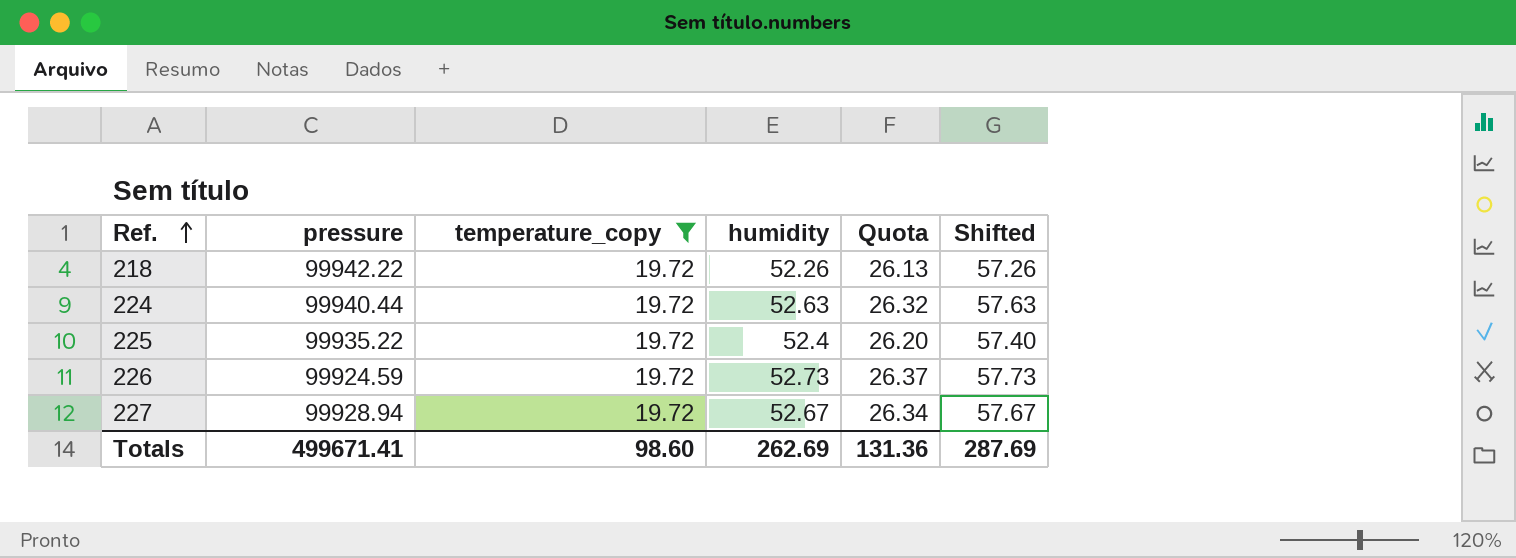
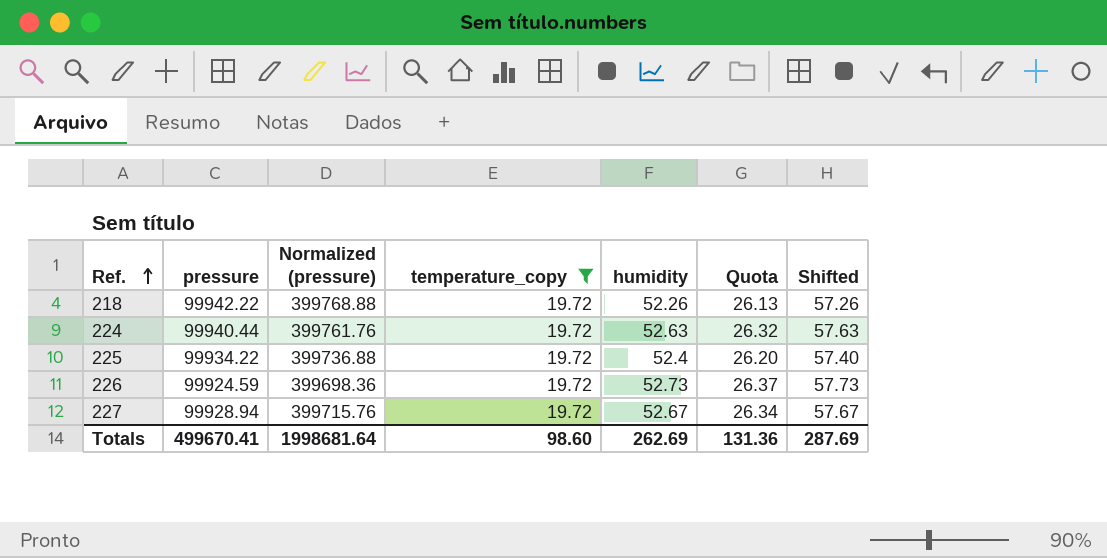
column Normalized (pressure) | formula: none -> [pressure] * 4
225 | pressure: 99935.22 -> 99934.22
Totals | pressure: 499671.41 -> 499670.41

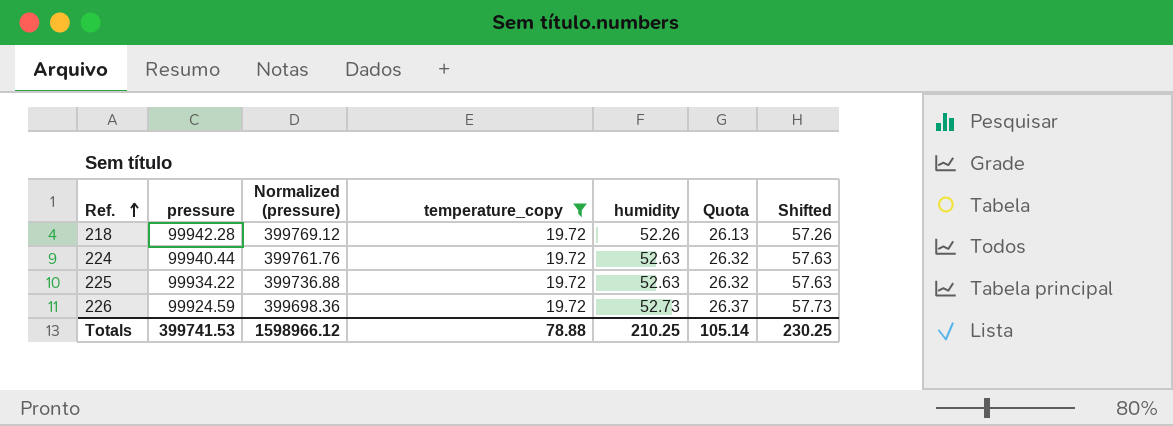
row 227: 99928.94 | 399715.76 | 19.72 | 52.67 | 26.34 | 57.67 -> none
218 | pressure: 99942.22 -> 99942.28
218 | Normalized (pressure): 399768.88 -> 399769.12
225 | humidity: 52.4 -> 52.63
225 | Quota: 26.20 -> 26.32
225 | Shifted: 57.40 -> 57.63
Totals | pressure: 499670.41 -> 399741.53
Totals | Normalized (pressure): 1998681.64 -> 1598966.12
Totals | temperature_copy: 98.60 -> 78.88
Totals | humidity: 262.69 -> 210.25
Totals | Quota: 131.36 -> 105.14
Totals | Shifted: 287.69 -> 230.25

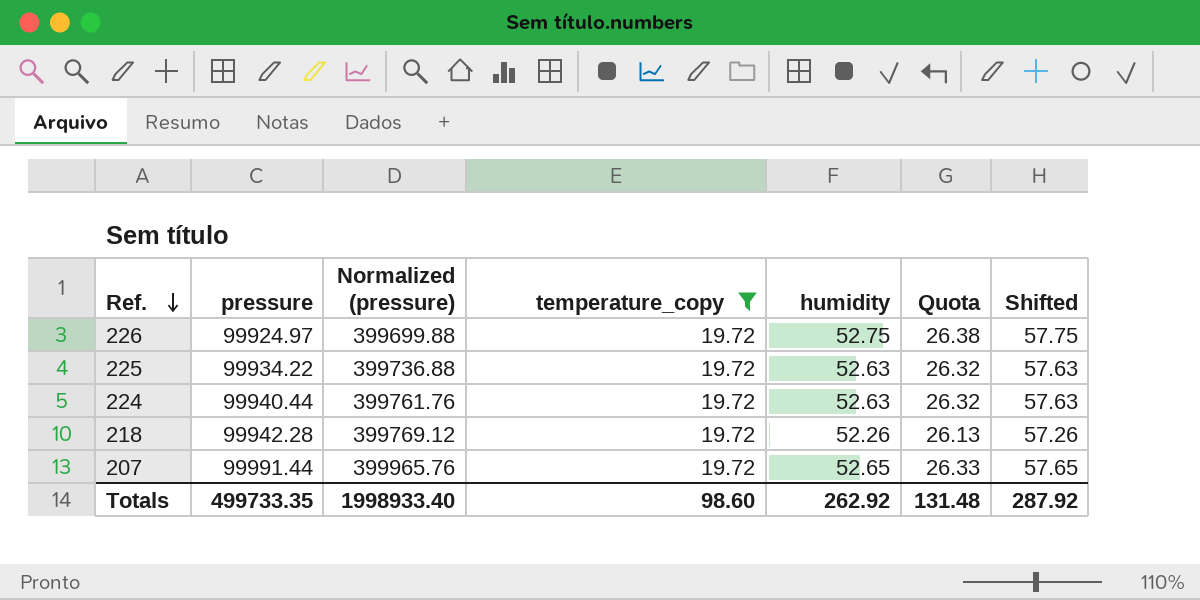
row order: Ref. ascending -> Ref. descending
226 | pressure: 99924.59 -> 99924.97
226 | Normalized (pressure): 399698.36 -> 399699.88
226 | humidity: 52.73 -> 52.75
226 | Quota: 26.37 -> 26.38
226 | Shifted: 57.73 -> 57.75
row 207: none -> 99991.44 | 399965.76 | 19.72 | 52.65 | 26.33 | 57.65
Totals | pressure: 399741.53 -> 499733.35
Totals | Normalized (pressure): 1598966.12 -> 1998933.40
Totals | temperature_copy: 78.88 -> 98.60
Totals | humidity: 210.25 -> 262.92
Totals | Quota: 105.14 -> 131.48
Totals | Shifted: 230.25 -> 287.92

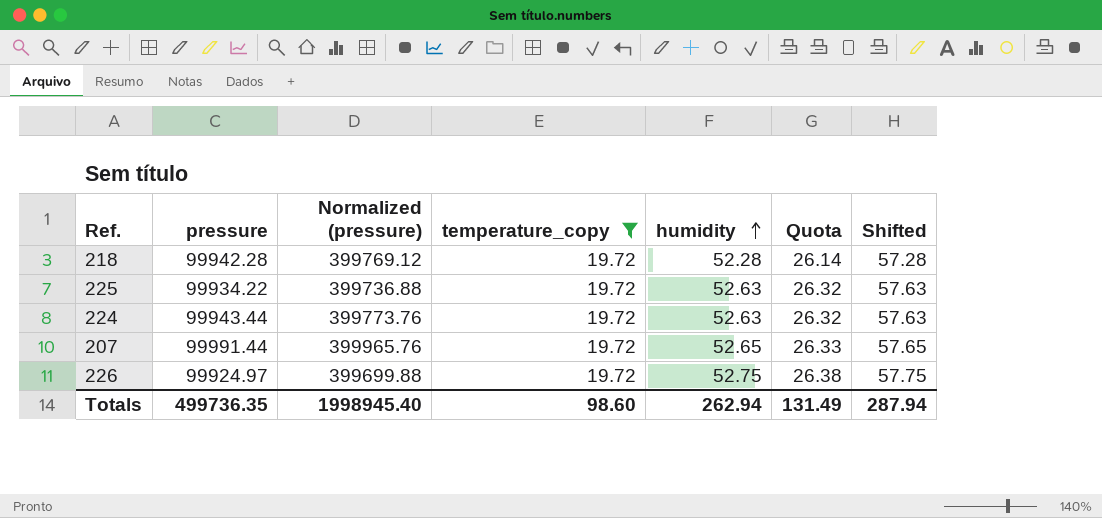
row order: Ref. descending -> humidity ascending
218 | humidity: 52.26 -> 52.28
218 | Quota: 26.13 -> 26.14
218 | Shifted: 57.26 -> 57.28
224 | pressure: 99940.44 -> 99943.44
224 | Normalized (pressure): 399761.76 -> 399773.76
Totals | pressure: 499733.35 -> 499736.35
Totals | Normalized (pressure): 1998933.40 -> 1998945.40
Totals | humidity: 262.92 -> 262.94
Totals | Quota: 131.48 -> 131.49
Totals | Shifted: 287.92 -> 287.94

